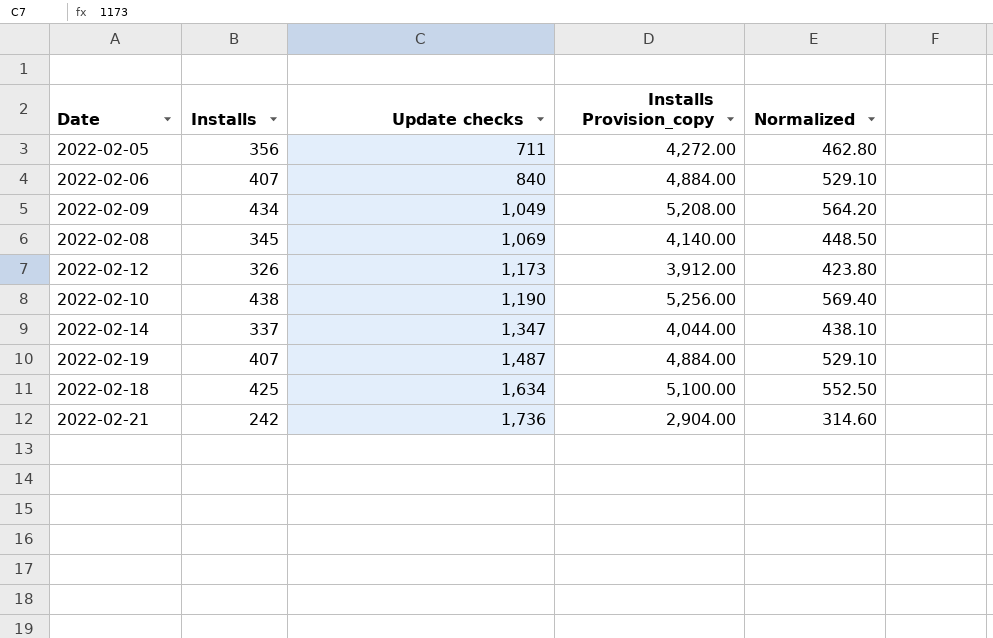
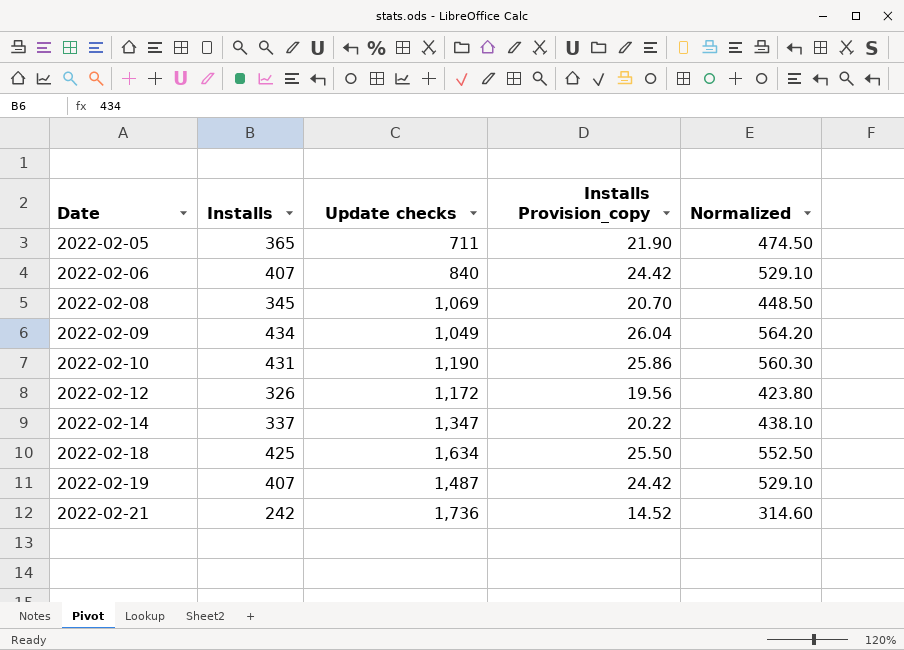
row order: Update checks ascending -> Date ascending
column Installs Provision_copy | formula: [Installs] * 12 -> [Installs] * 0.06
2022-02-05 | Installs: 356 -> 365
2022-02-05 | Normalized: 462.80 -> 474.50
2022-02-10 | Installs: 438 -> 431
2022-02-10 | Normalized: 569.40 -> 560.30
2022-02-12 | Update checks: 1,173 -> 1,172

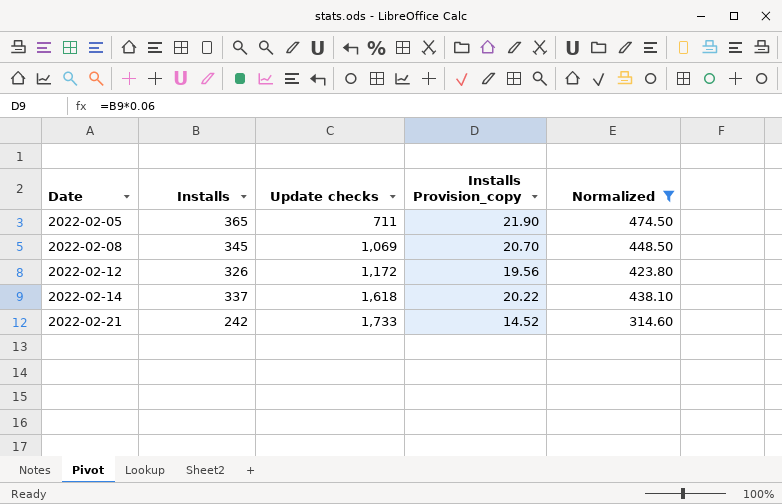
filter: none -> Normalized <= 474.50
2022-02-14 | Update checks: 1,347 -> 1,618
2022-02-21 | Update checks: 1,736 -> 1,733

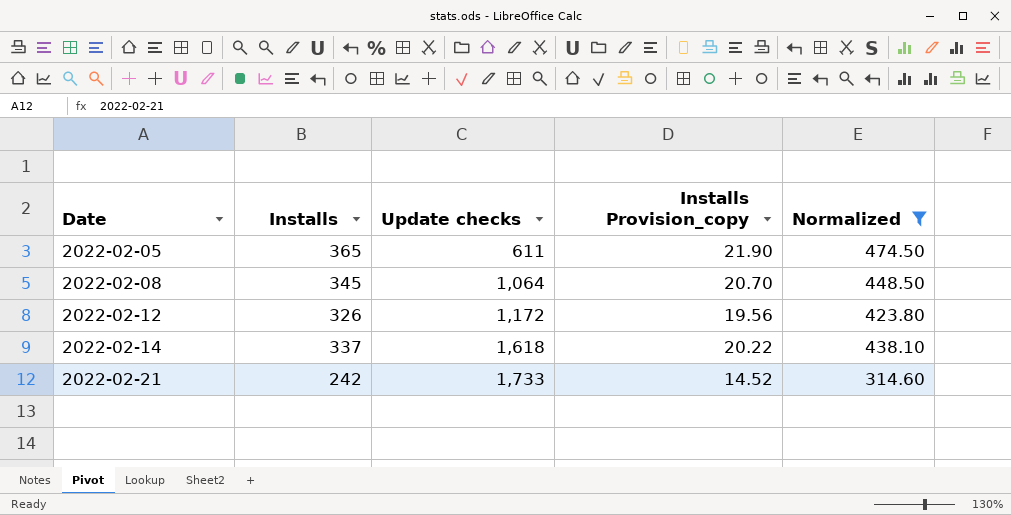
2022-02-05 | Update checks: 711 -> 611
2022-02-08 | Update checks: 1,069 -> 1,064

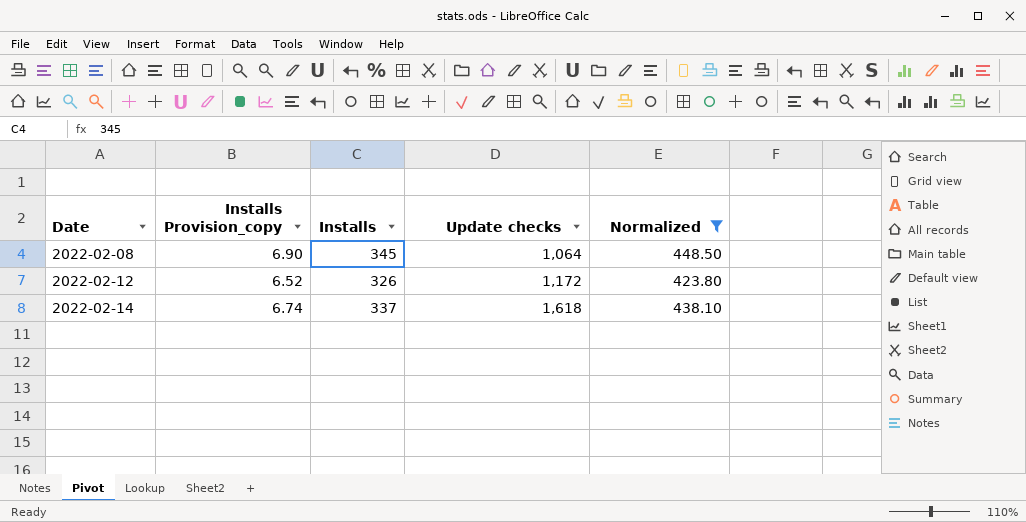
column Installs Provision_copy | formula: [Installs] * 0.06 -> [Installs] * 0.02
column Installs Provision_copy | position: 4 -> 2
row 2022-02-05: 365 | 611 | 21.90 | 474.50 -> none
row 2022-02-21: 242 | 1,733 | 14.52 | 314.60 -> none

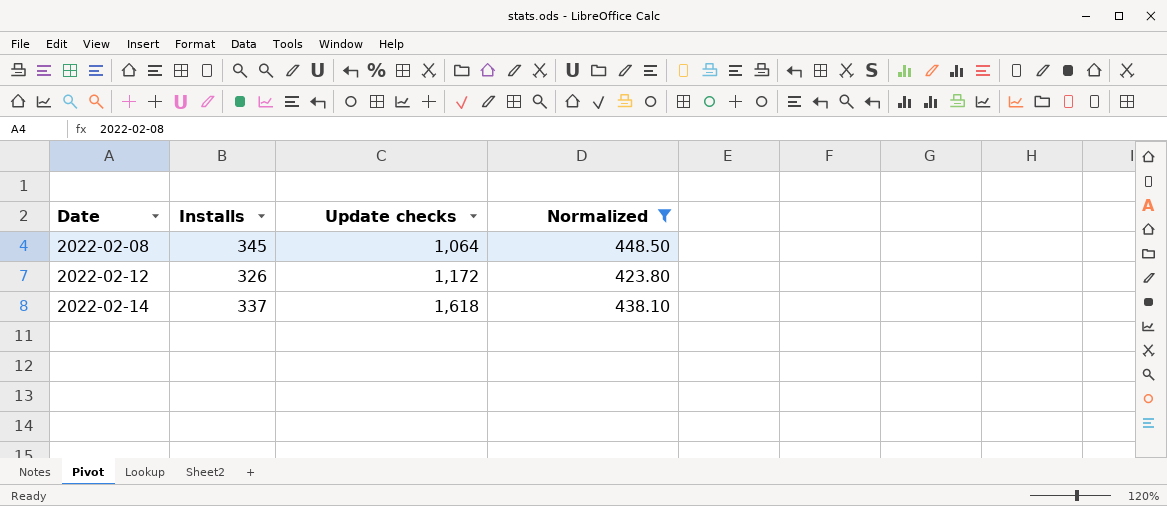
column Installs Provision_copy | formula: [Installs] * 0.02 -> none

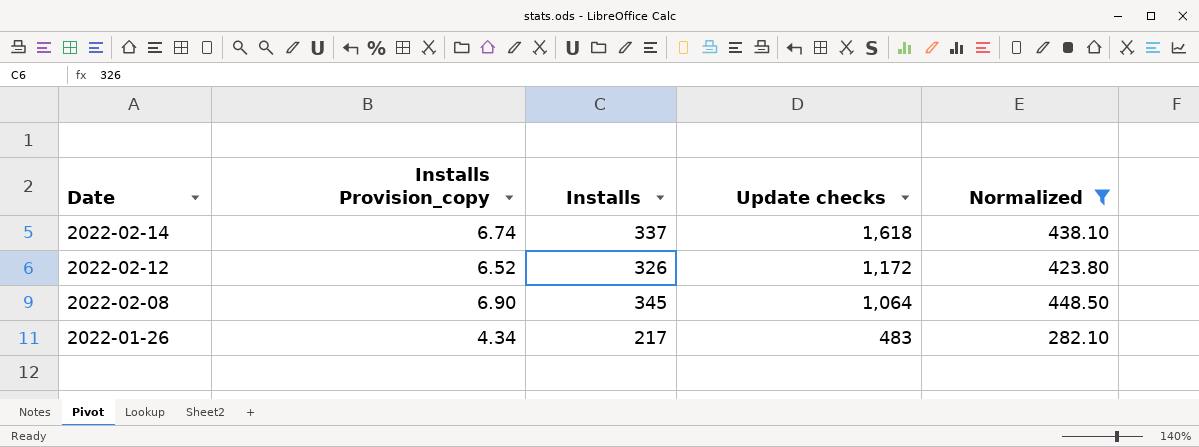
row order: Date ascending -> Date descending
column Installs Provision_copy | formula: none -> [Installs] * 0.02
row 2022-01-26: none -> 4.34 | 217 | 483 | 282.10

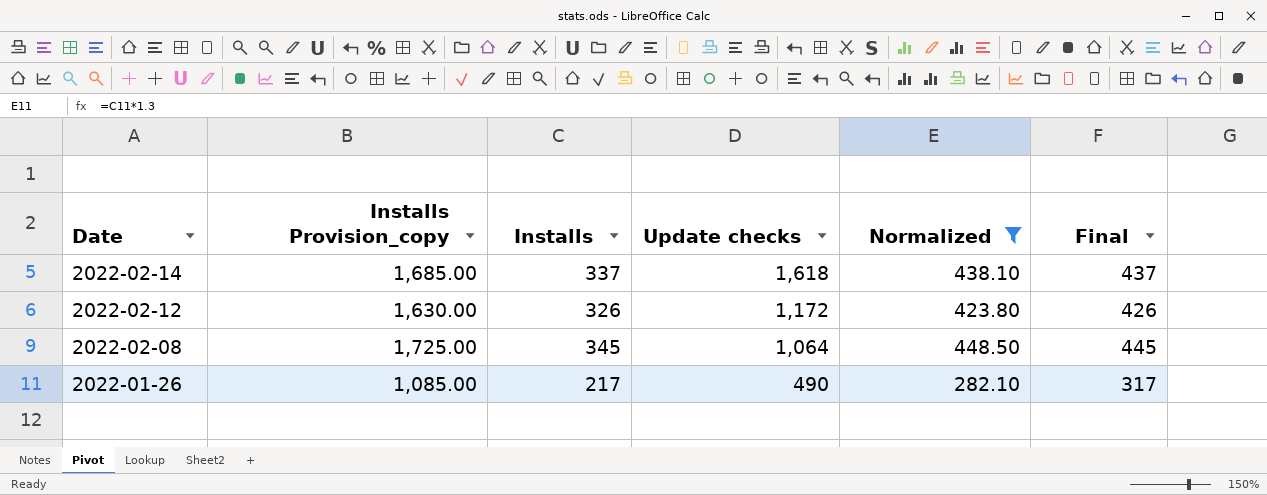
column Installs Provision_copy | formula: [Installs] * 0.02 -> [Installs] * 5
column Final | formula: none -> [Installs] + 100
2022-01-26 | Update checks: 483 -> 490

